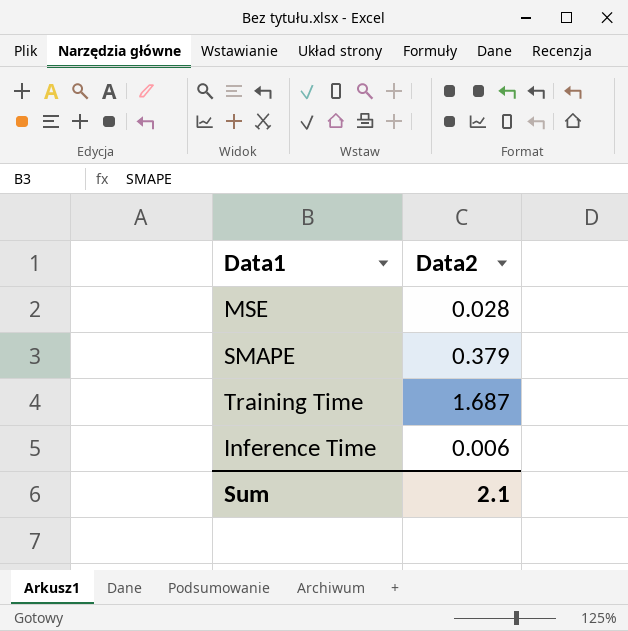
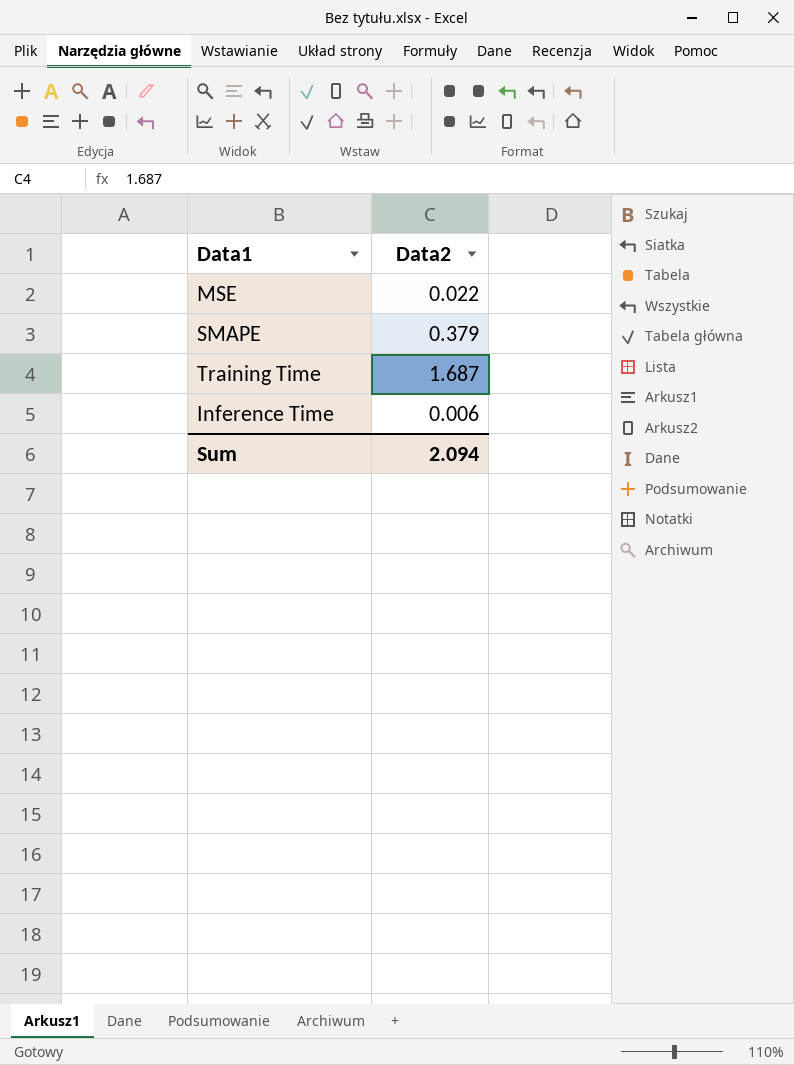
MSE | Data2: 0.028 -> 0.022
Sum | Data2: 2.1 -> 2.094

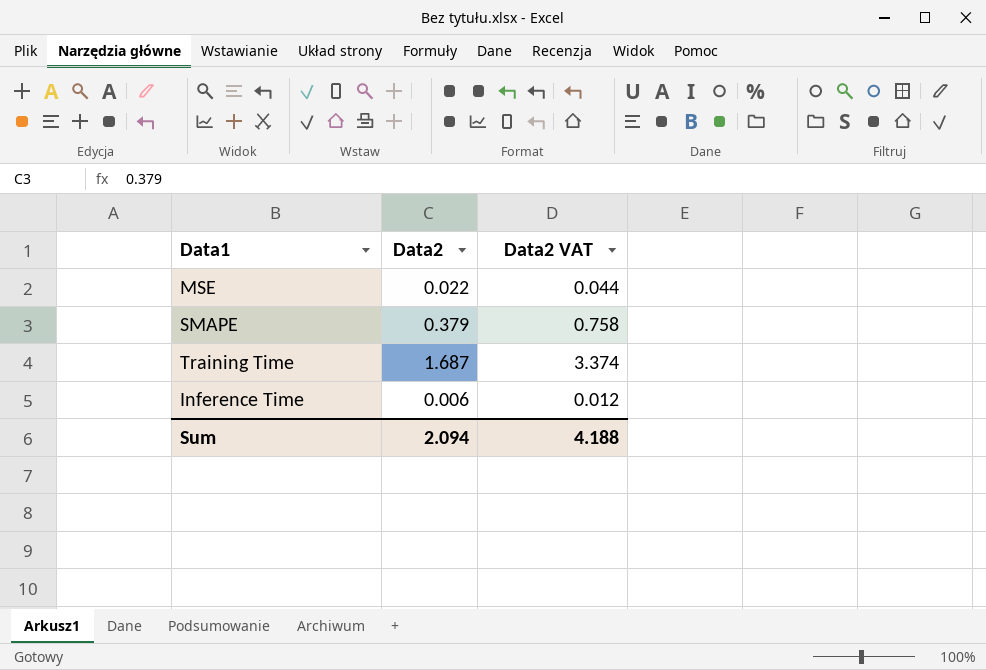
column Data2 VAT | formula: none -> [Data2] * 2

